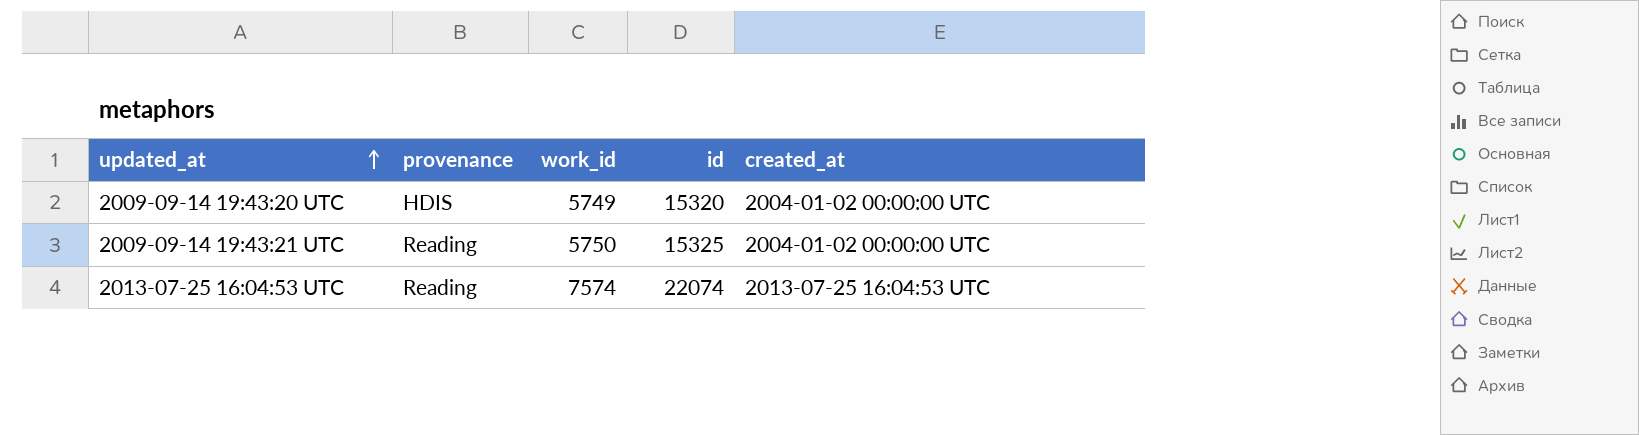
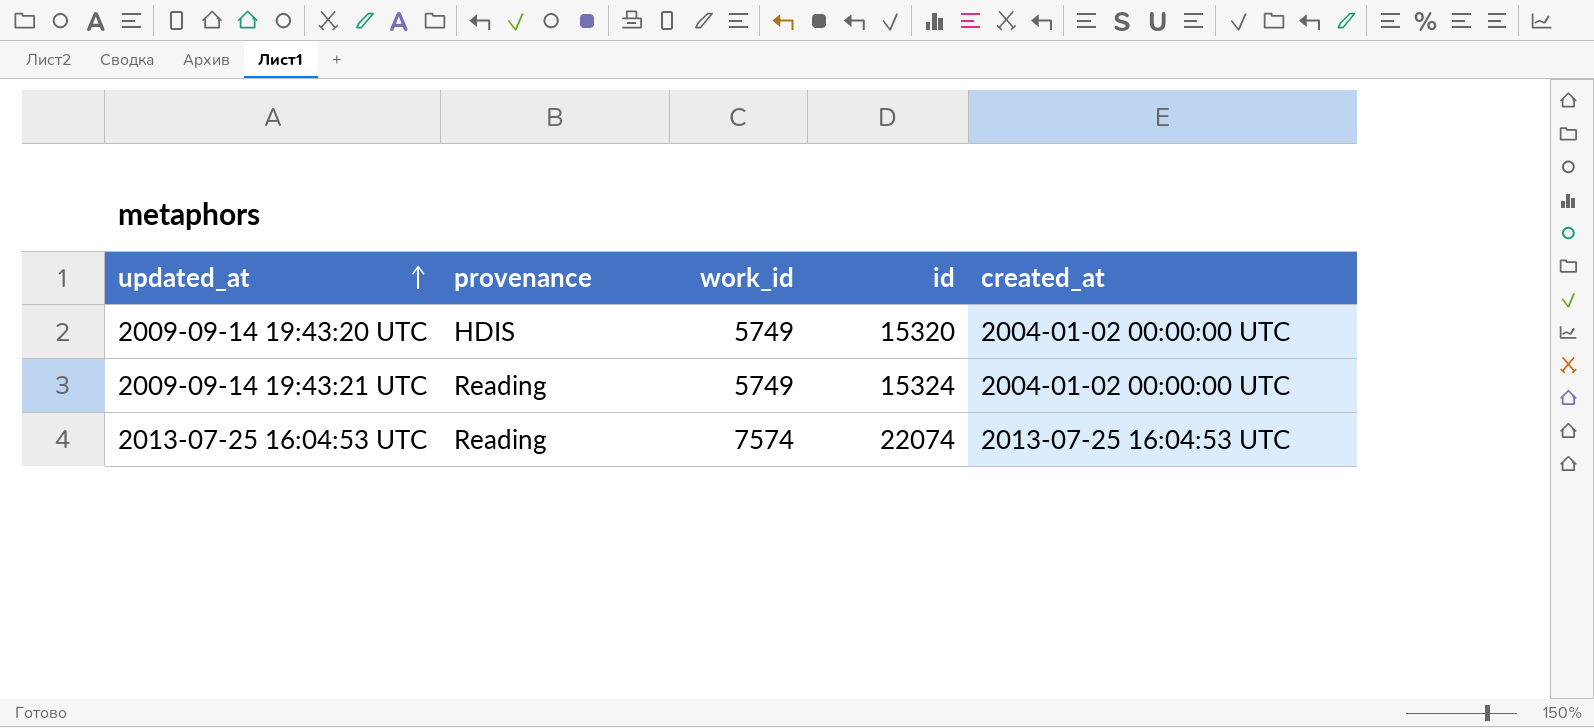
2009-09-14 19:43:21 UTC | work_id: 5750 -> 5749
2009-09-14 19:43:21 UTC | id: 15325 -> 15324

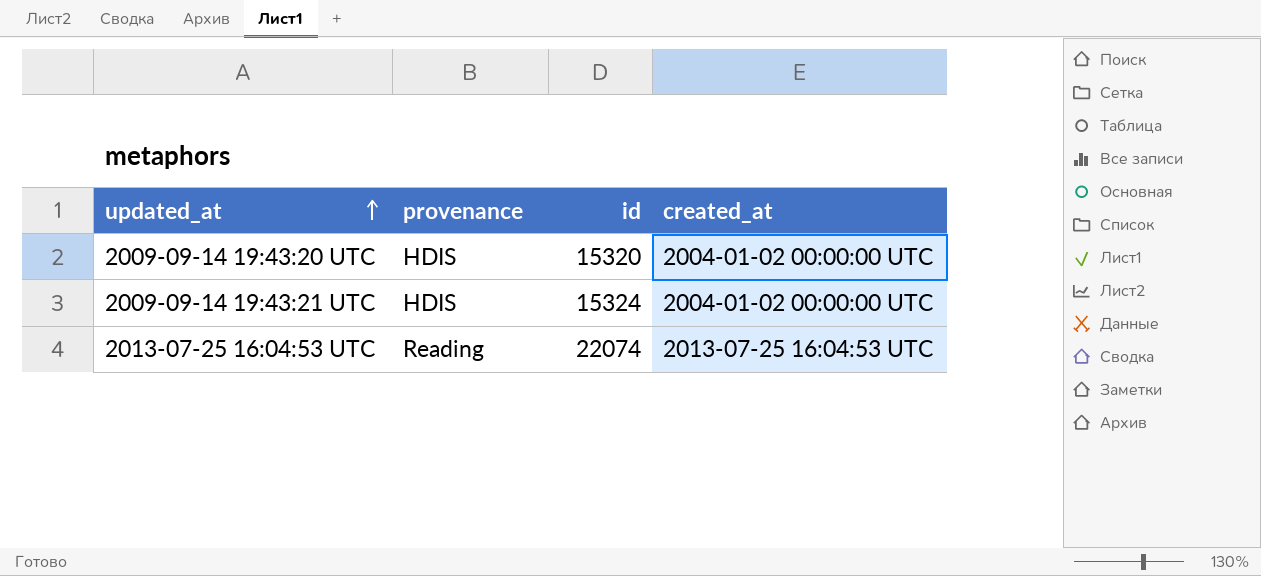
column work_id | position: 3 -> none
2009-09-14 19:43:21 UTC | provenance: Reading -> HDIS

